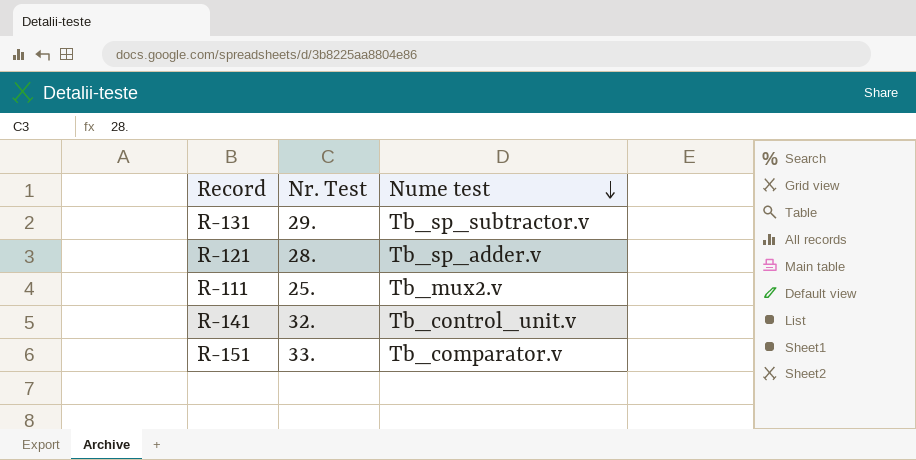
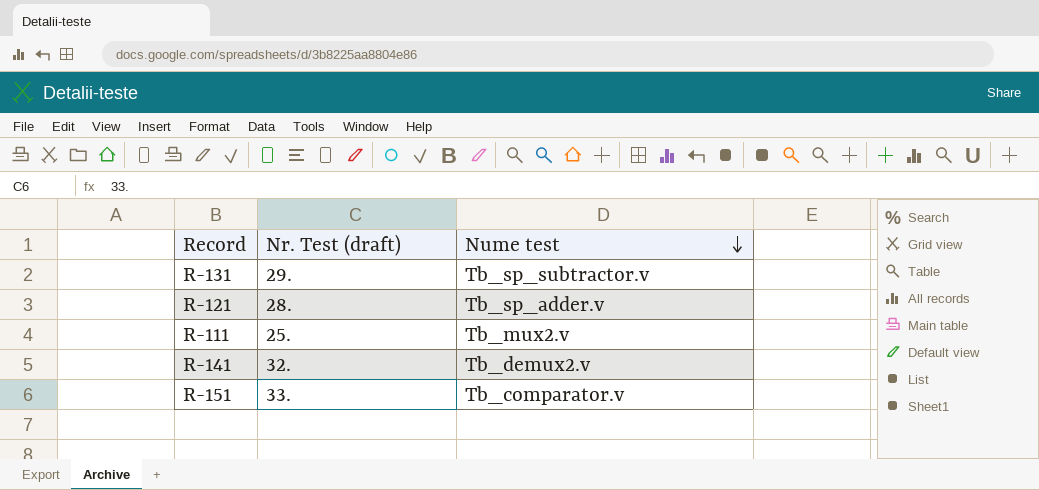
column name: Nr. Test -> Nr. Test (draft)
R-141 | Nume test: Tb_control_unit.v -> Tb_demux2.v

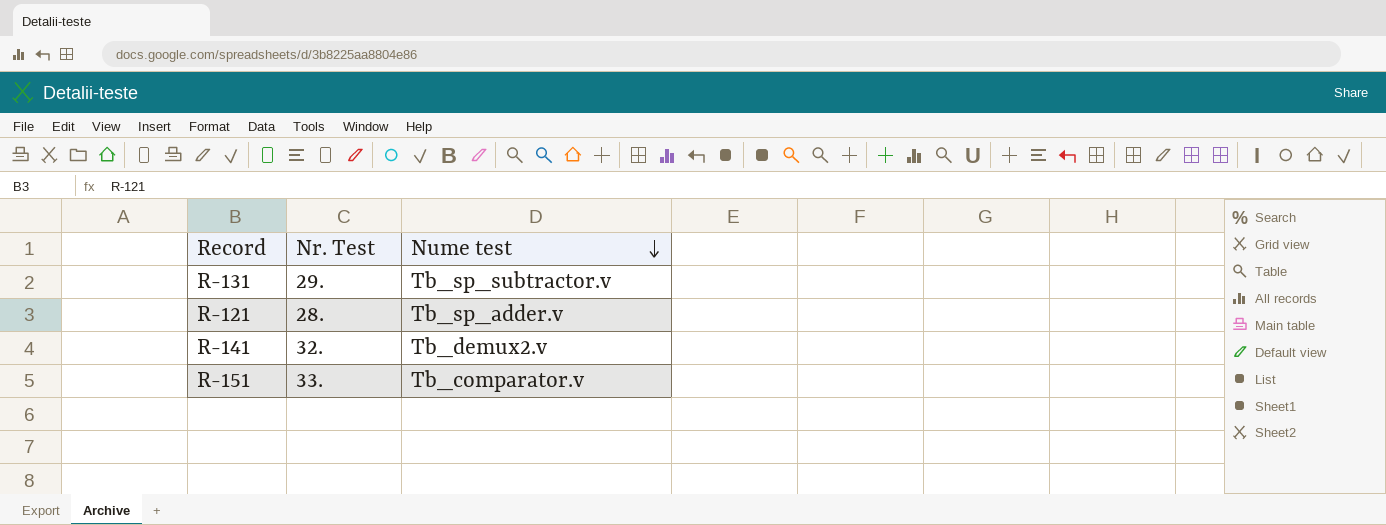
column name: Nr. Test (draft) -> Nr. Test
row R-111: 25. | Tb_mux2.v -> none

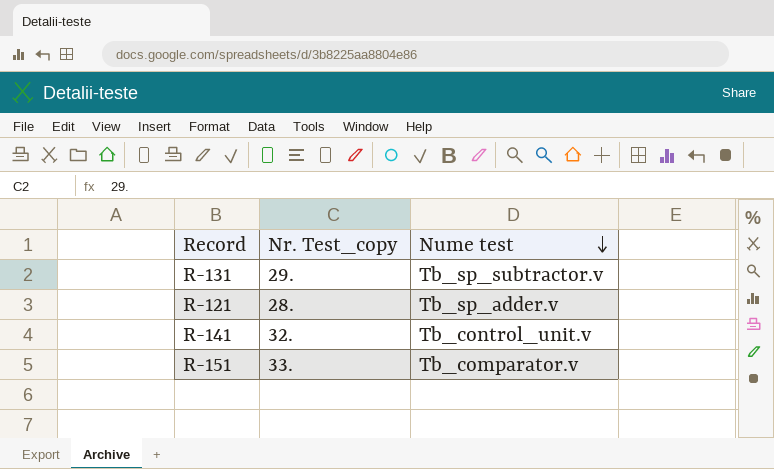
column name: Nr. Test -> Nr. Test_copy
R-141 | Nume test: Tb_demux2.v -> Tb_control_unit.v

